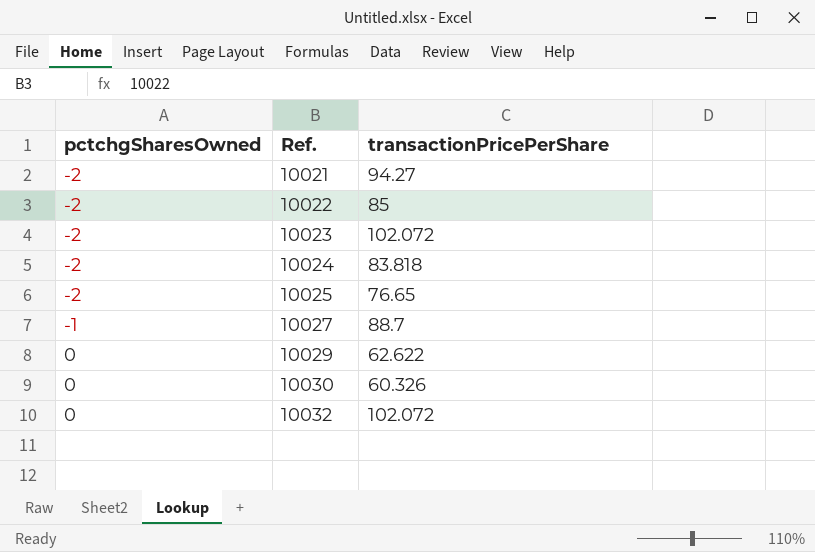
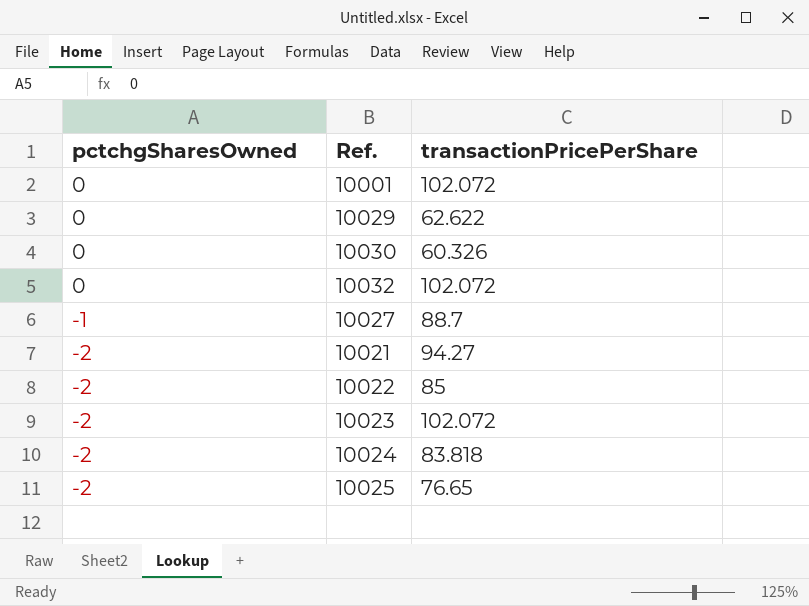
row order: pctchgSharesOwned ascending -> pctchgSharesOwned descending
row 10001: none -> 0 | 102.072

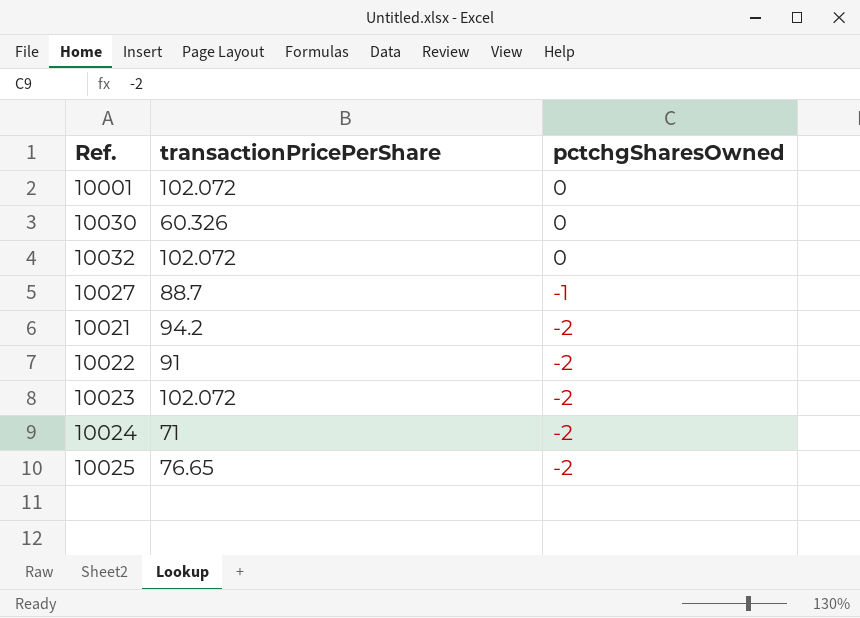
column pctchgSharesOwned | position: 1 -> 3
row 10029: 0 | 62.622 -> none
10021 | transactionPricePerShare: 94.27 -> 94.2
10022 | transactionPricePerShare: 85 -> 91
10024 | transactionPricePerShare: 83.818 -> 71

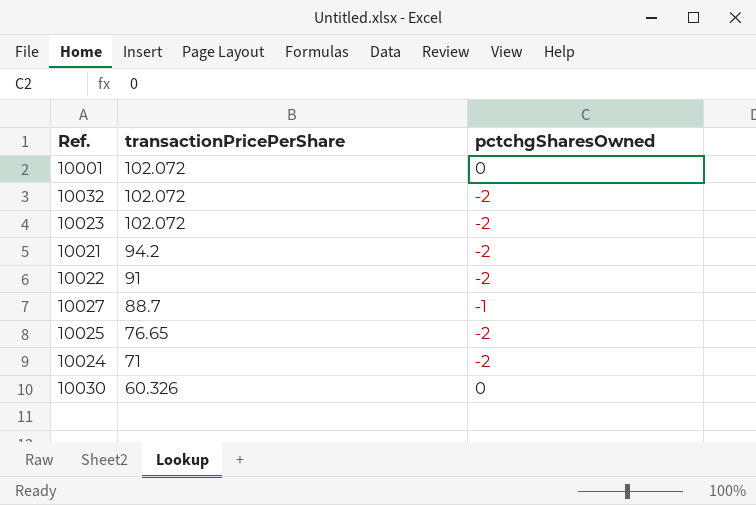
row order: pctchgSharesOwned descending -> transactionPricePerShare descending
10032 | pctchgSharesOwned: 0 -> -2

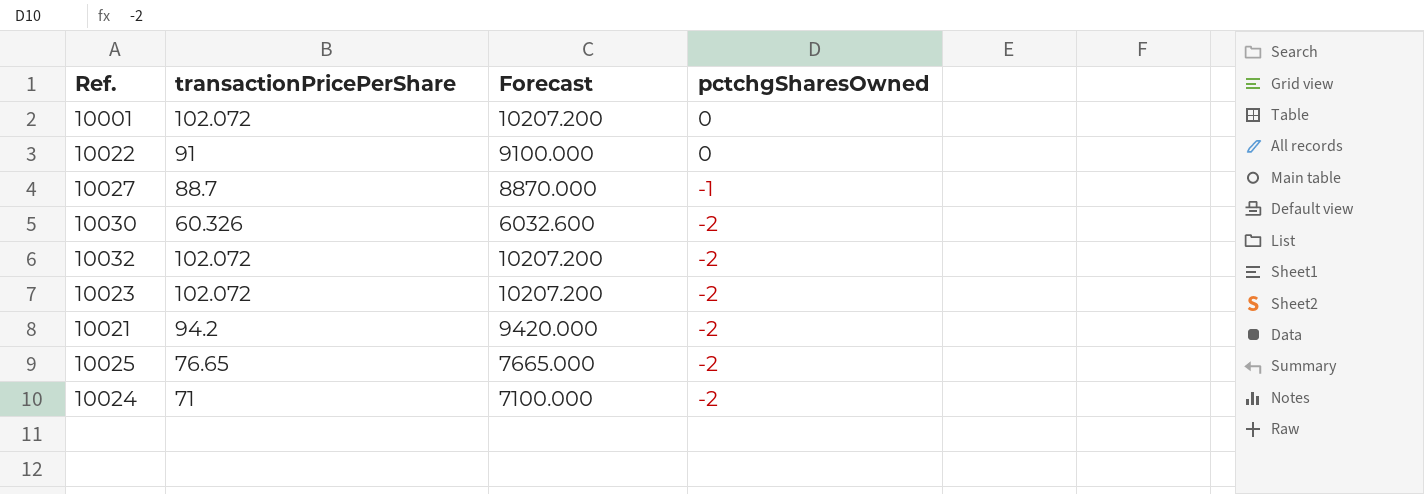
row order: transactionPricePerShare descending -> pctchgSharesOwned descending
column Forecast | formula: none -> [transactionPricePerShare] * 100
10022 | pctchgSharesOwned: -2 -> 0
10030 | pctchgSharesOwned: 0 -> -2

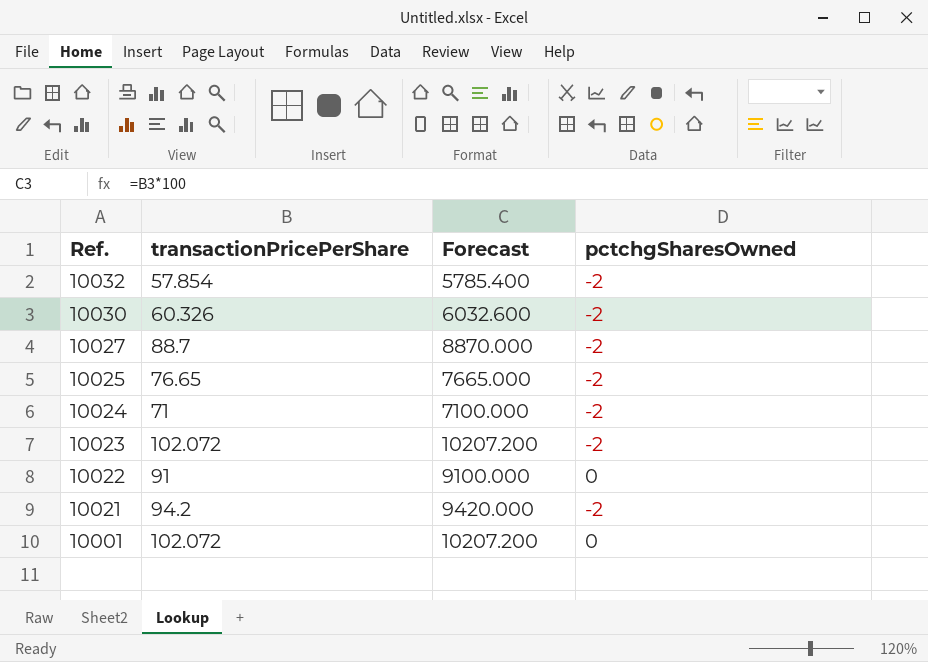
row order: pctchgSharesOwned descending -> Ref. descending
10032 | transactionPricePerShare: 102.072 -> 57.854
10032 | Forecast: 10207.200 -> 5785.400
10027 | pctchgSharesOwned: -1 -> -2

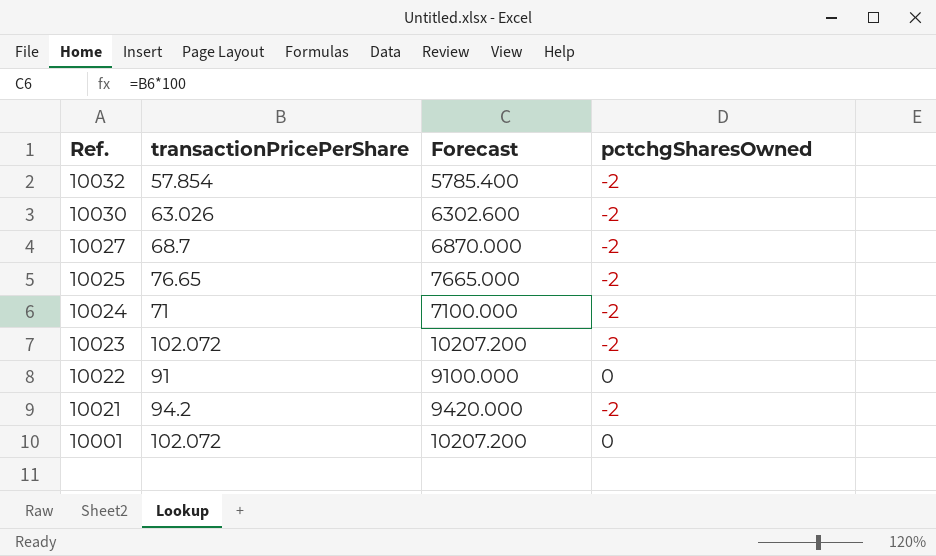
10030 | transactionPricePerShare: 60.326 -> 63.026
10030 | Forecast: 6032.600 -> 6302.600
10027 | transactionPricePerShare: 88.7 -> 68.7
10027 | Forecast: 8870.000 -> 6870.000

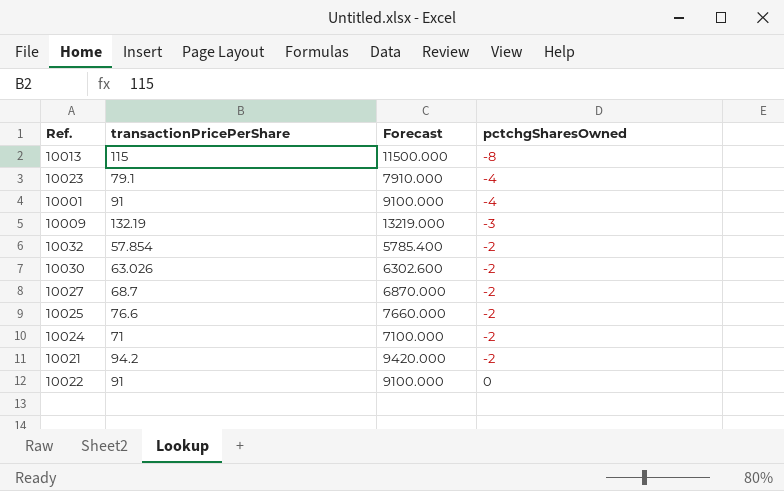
row order: Ref. descending -> pctchgSharesOwned ascending
row 10013: none -> 115 | 11500.000 | -8
10023 | transactionPricePerShare: 102.072 -> 79.1
10023 | Forecast: 10207.200 -> 7910.000
10023 | pctchgSharesOwned: -2 -> -4
10001 | transactionPricePerShare: 102.072 -> 91
10001 | Forecast: 10207.200 -> 9100.000
10001 | pctchgSharesOwned: 0 -> -4
row 10009: none -> 132.19 | 13219.000 | -3
10025 | transactionPricePerShare: 76.65 -> 76.6
10025 | Forecast: 7665.000 -> 7660.000

